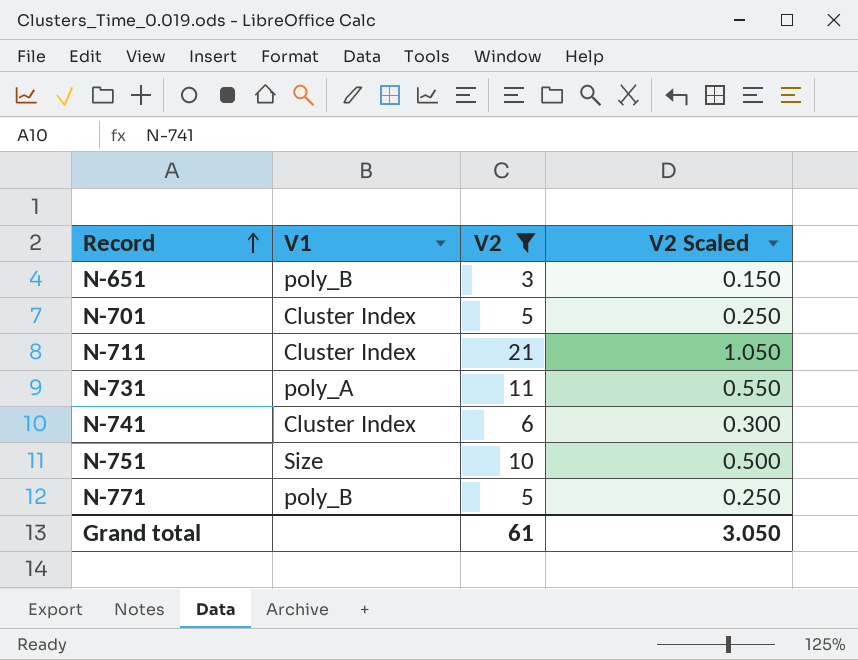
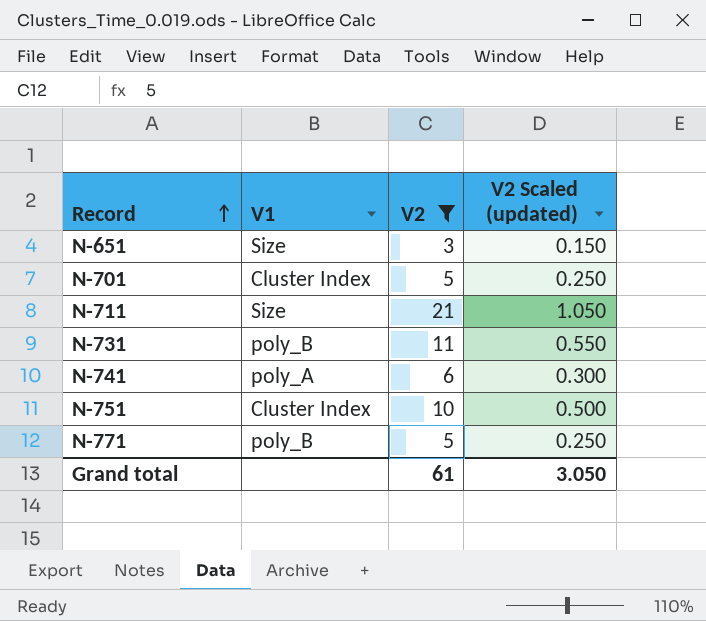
column name: V2 Scaled -> V2 Scaled (updated)
N-651 | V1: poly_B -> Size
N-711 | V1: Cluster Index -> Size
N-731 | V1: poly_A -> poly_B
N-741 | V1: Cluster Index -> poly_A
N-751 | V1: Size -> Cluster Index

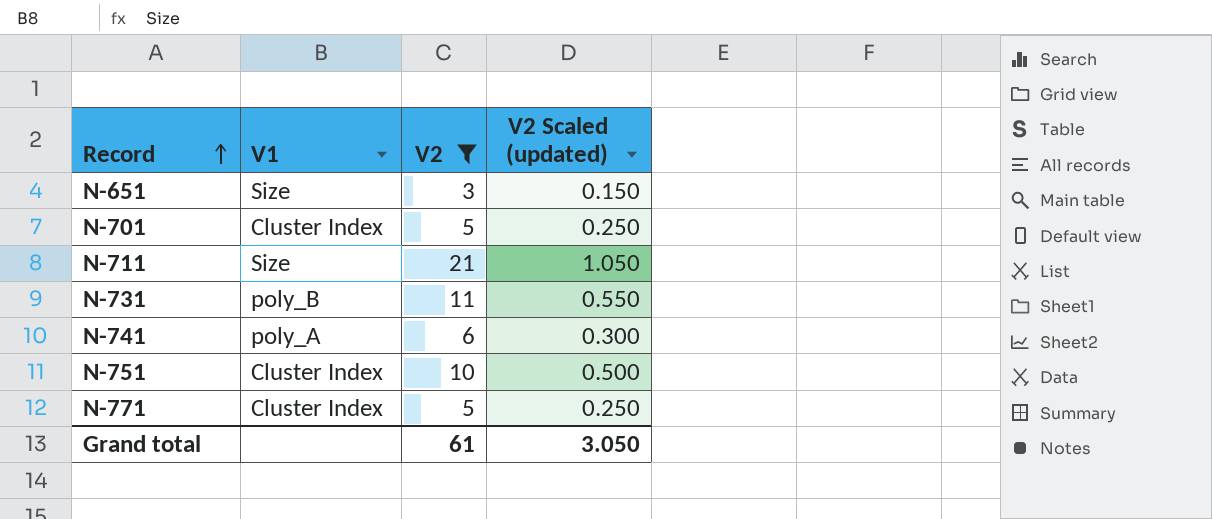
N-771 | V1: poly_B -> Cluster Index

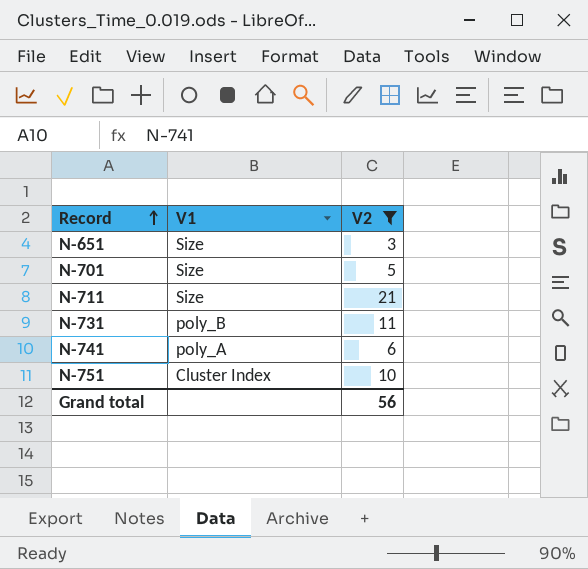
column V2 Scaled (updated) | formula: [V2] * 0.05 -> none
row N-771: Cluster Index | 5 | 0.250 -> none
N-701 | V1: Cluster Index -> Size
Grand total | V2: 61 -> 56

